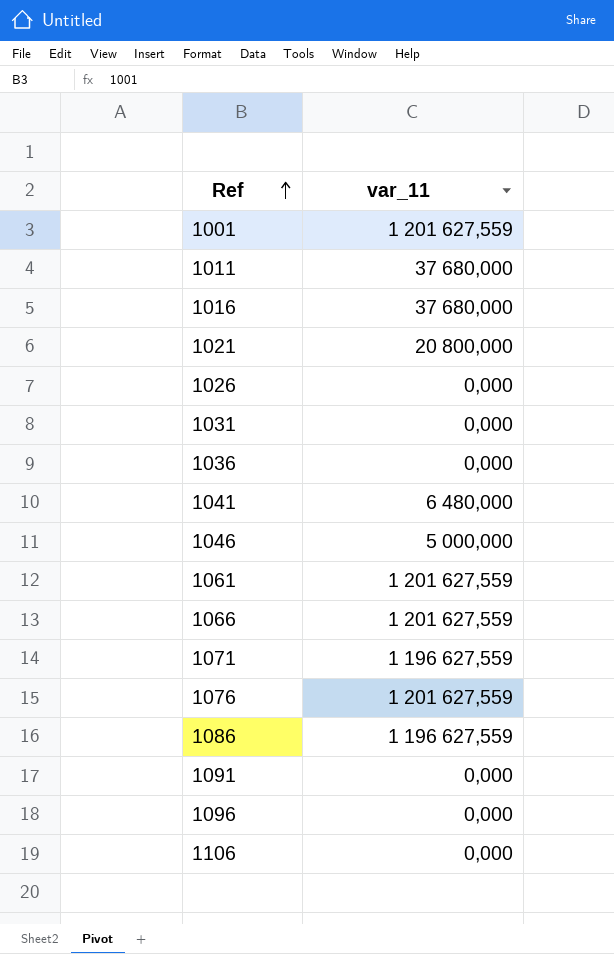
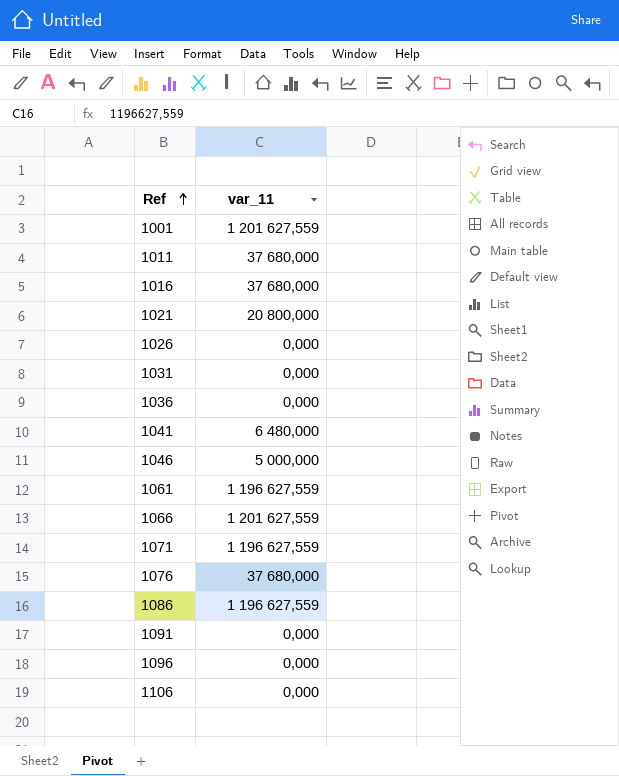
1061 | var_11: 1 201 627,559 -> 1 196 627,559
1076 | var_11: 1 201 627,559 -> 37 680,000

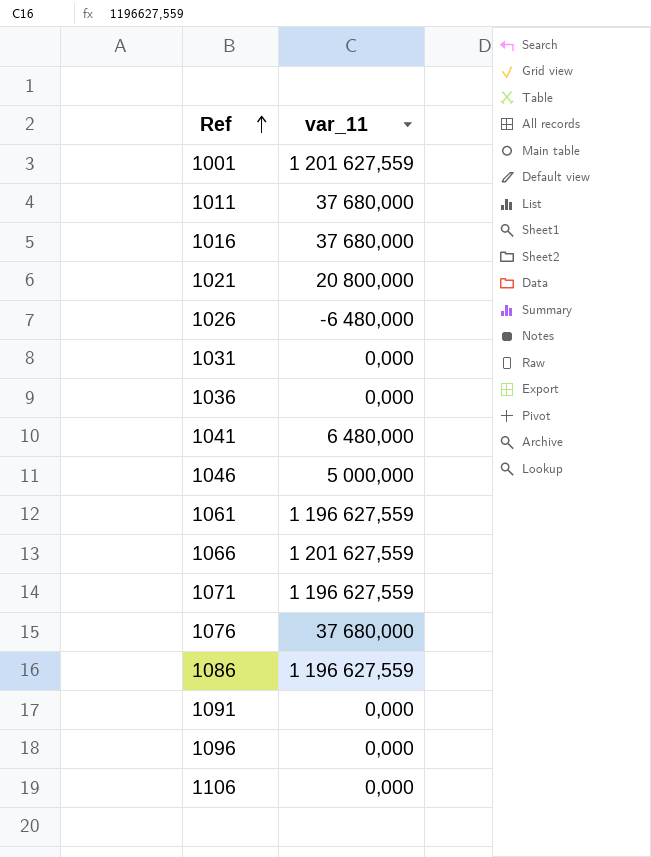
1026 | var_11: 0,000 -> -6 480,000

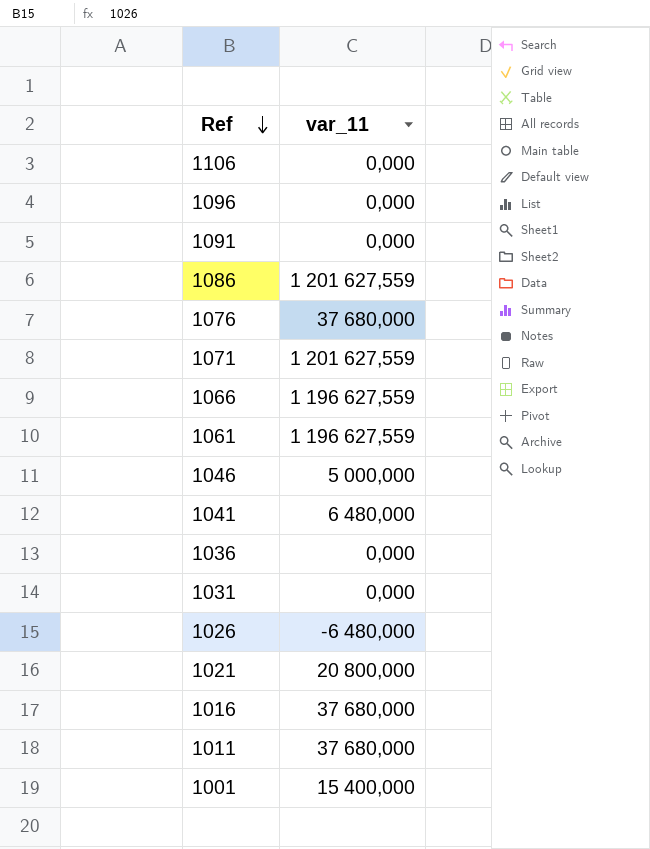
row order: Ref ascending -> Ref descending
1086 | var_11: 1 196 627,559 -> 1 201 627,559
1071 | var_11: 1 196 627,559 -> 1 201 627,559
1066 | var_11: 1 201 627,559 -> 1 196 627,559
1001 | var_11: 1 201 627,559 -> 15 400,000

